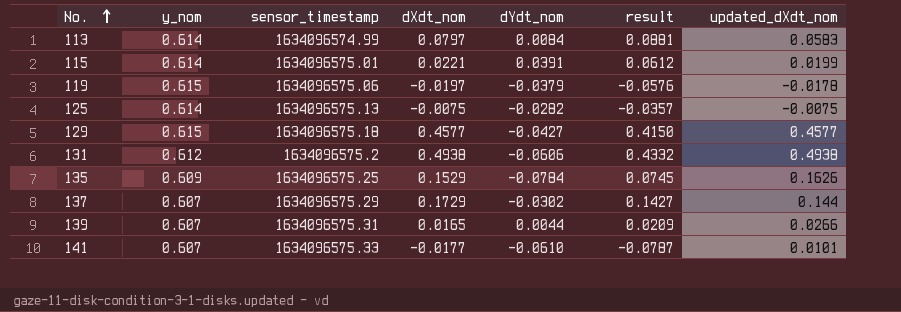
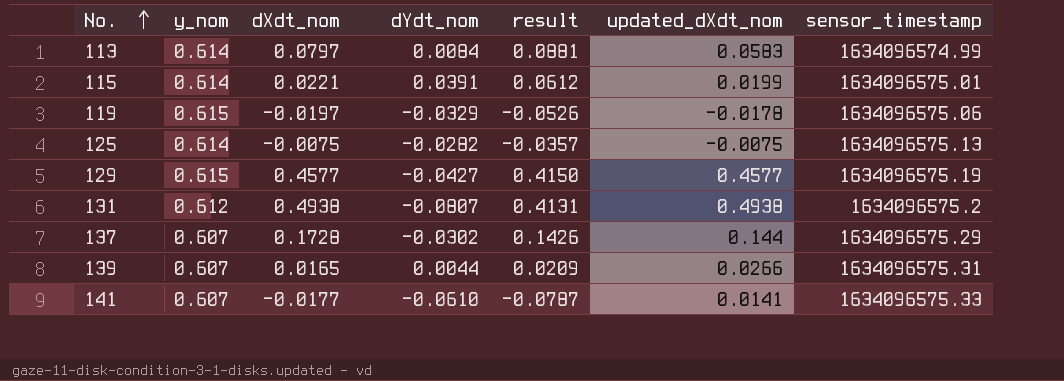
column sensor_timestamp | position: 3 -> 7
row 135: 0.609 | 1634096575.25 | 0.1529 | -0.0784 | 0.0745 | 0.1626 -> none
119 | dYdt_nom: -0.0379 -> -0.0329
119 | result: -0.0576 -> -0.0526
129 | sensor_timestamp: 1634096575.18 -> 1634096575.19
131 | dYdt_nom: -0.0606 -> -0.0807
131 | result: 0.4332 -> 0.4131
137 | dXdt_nom: 0.1729 -> 0.1728
137 | result: 0.1427 -> 0.1426
141 | updated_dXdt_nom: 0.0101 -> 0.0141

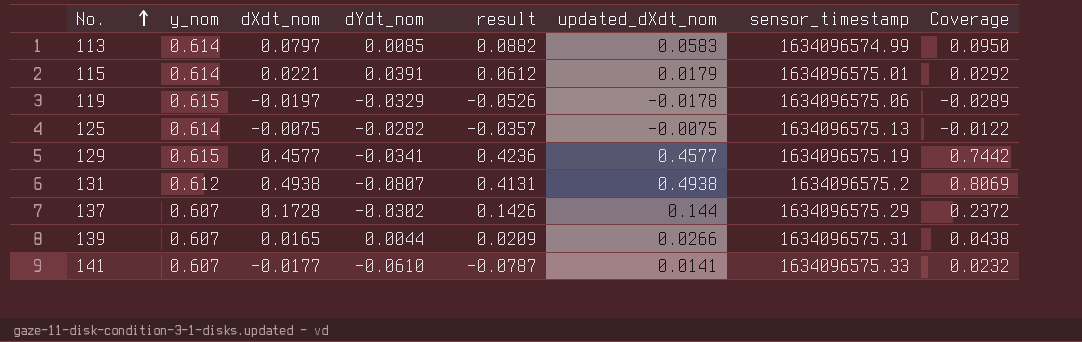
column Coverage | formula: none -> [updated_dXdt_nom] / [y_nom]
113 | dYdt_nom: 0.0084 -> 0.0085
113 | result: 0.0881 -> 0.0882
115 | updated_dXdt_nom: 0.0199 -> 0.0179
129 | dYdt_nom: -0.0427 -> -0.0341
129 | result: 0.4150 -> 0.4236

